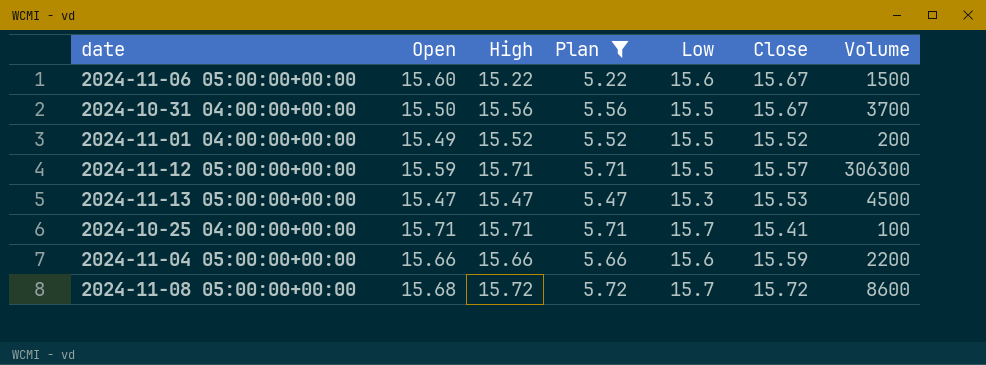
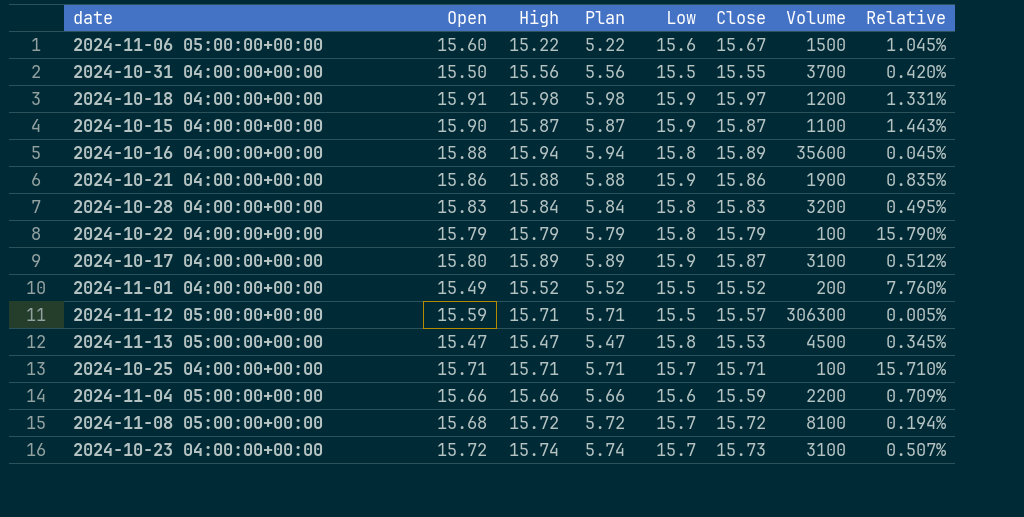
filter: Plan <= 5.72 -> none
column Relative | formula: none -> [Close] / [Volume]
2024-10-31 04:00:00+00:00 | Close: 15.67 -> 15.55
2024-11-13 05:00:00+00:00 | Low: 15.3 -> 15.8
2024-10-25 04:00:00+00:00 | Close: 15.41 -> 15.71
2024-11-08 05:00:00+00:00 | Volume: 8600 -> 8100

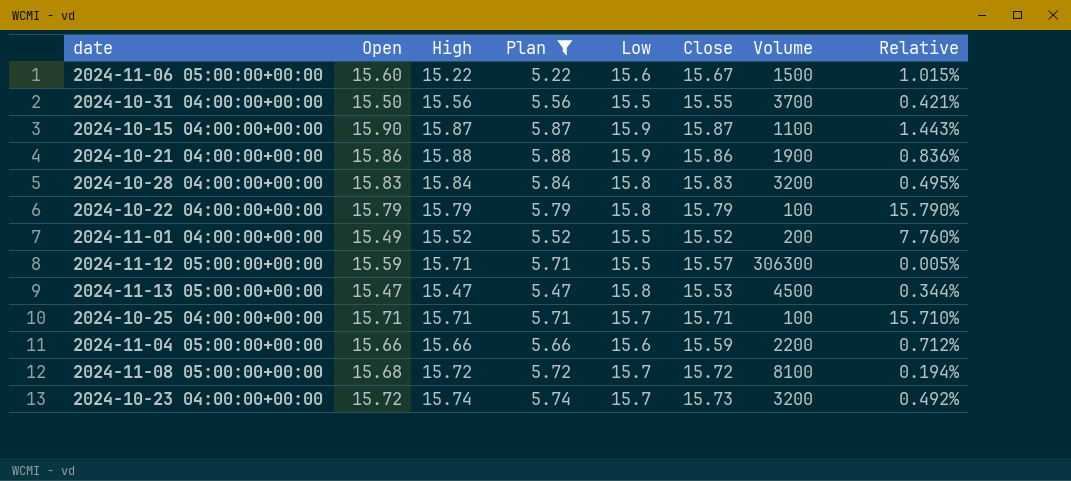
filter: none -> Plan <= 5.88
column Relative | formula: [Close] / [Volume] -> [High] / [Volume]
2024-10-23 04:00:00+00:00 | Volume: 3100 -> 3200

